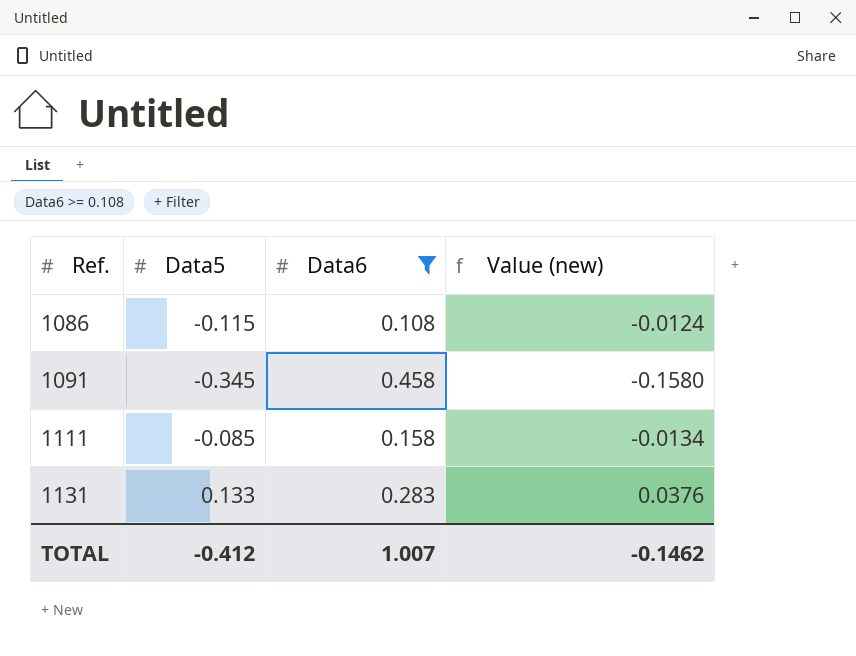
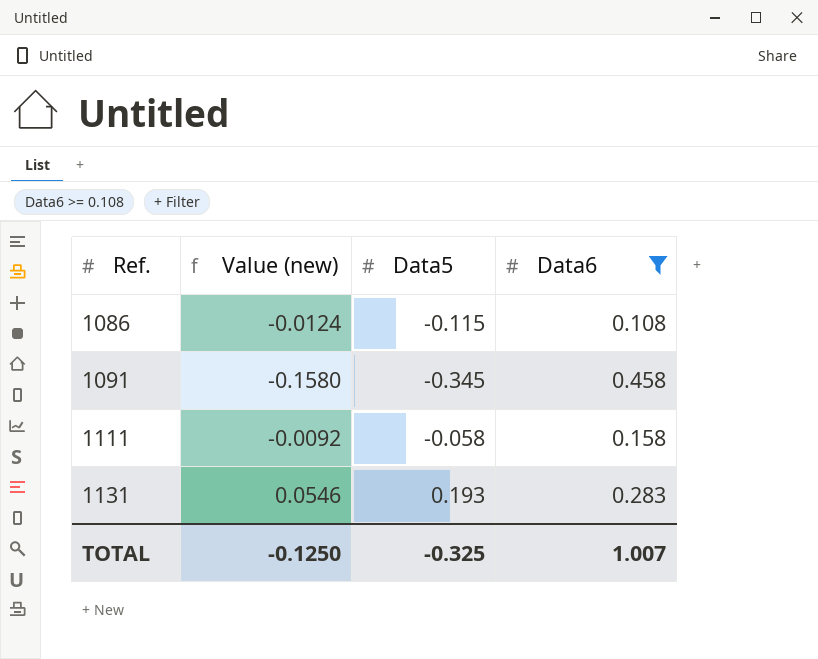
column Value (new) | position: 4 -> 2
1111 | Value (new): -0.0134 -> -0.0092
1111 | Data5: -0.085 -> -0.058
1131 | Value (new): 0.0376 -> 0.0546
1131 | Data5: 0.133 -> 0.193
TOTAL | Value (new): -0.1462 -> -0.1250
TOTAL | Data5: -0.412 -> -0.325

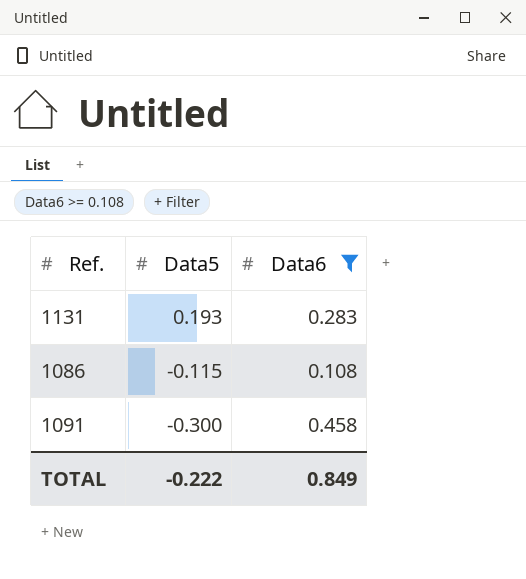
row order: Ref. ascending -> Data5 descending
column Value (new) | formula: [Data5] * [Data6] -> none
row 1111: -0.0092 | -0.058 | 0.158 -> none
1091 | Data5: -0.345 -> -0.300
TOTAL | Data5: -0.325 -> -0.222
TOTAL | Data6: 1.007 -> 0.849

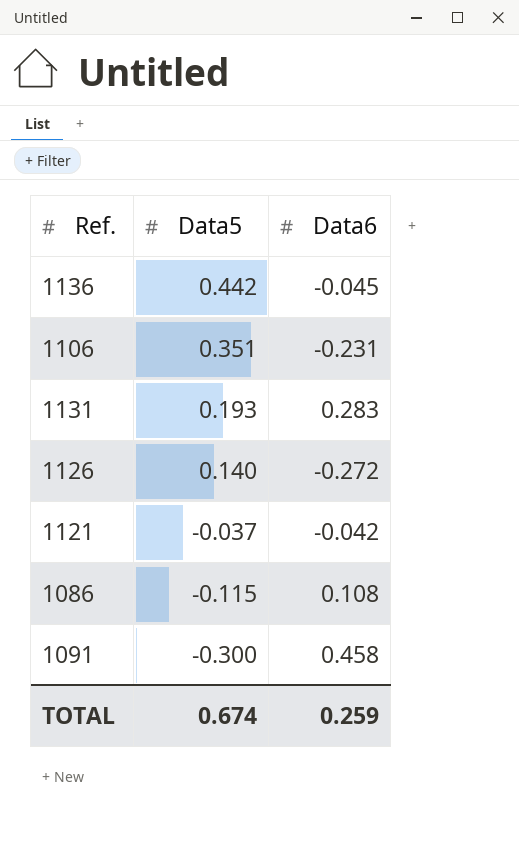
filter: Data6 >= 0.108 -> none
TOTAL | Data5: -0.222 -> 0.674
TOTAL | Data6: 0.849 -> 0.259

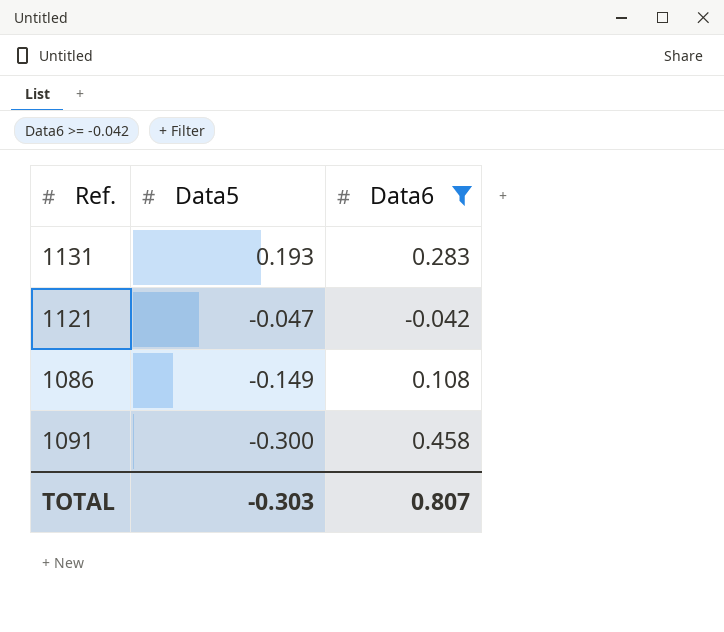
filter: none -> Data6 >= -0.042
1121 | Data5: -0.037 -> -0.047
1086 | Data5: -0.115 -> -0.149
TOTAL | Data5: 0.674 -> -0.303
TOTAL | Data6: 0.259 -> 0.807

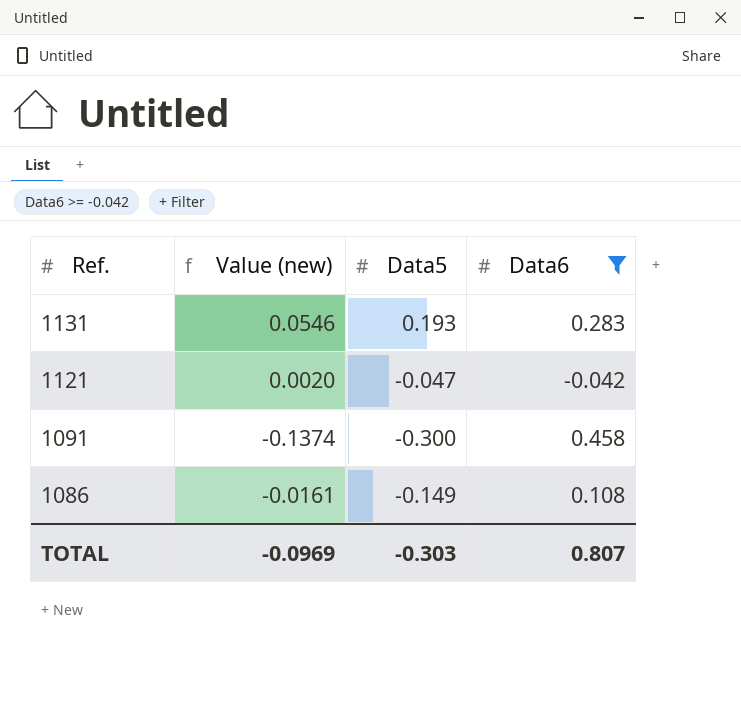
row order: Data5 descending -> Ref. descending
column Value (new) | formula: none -> [Data5] * [Data6]

